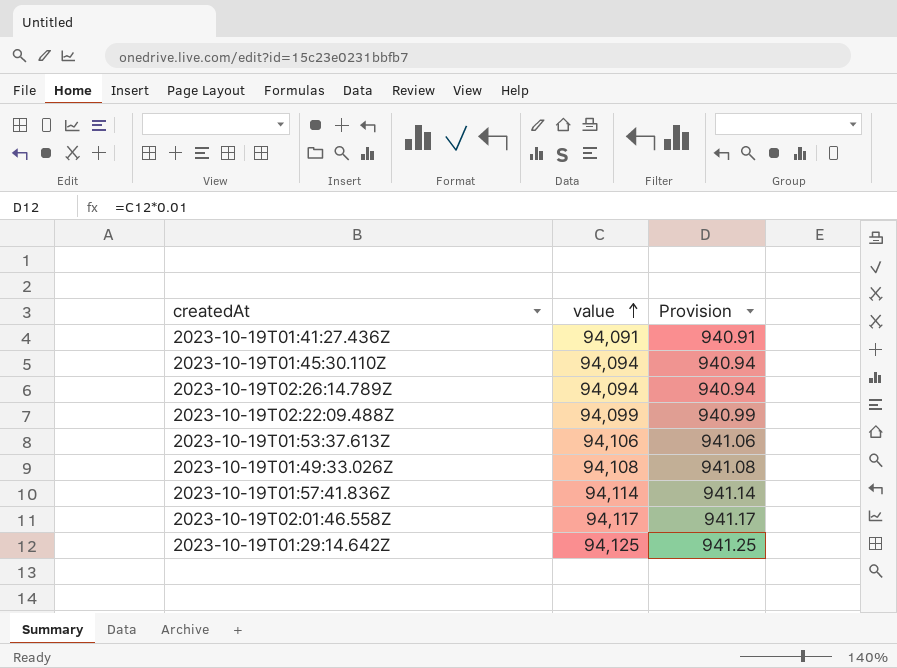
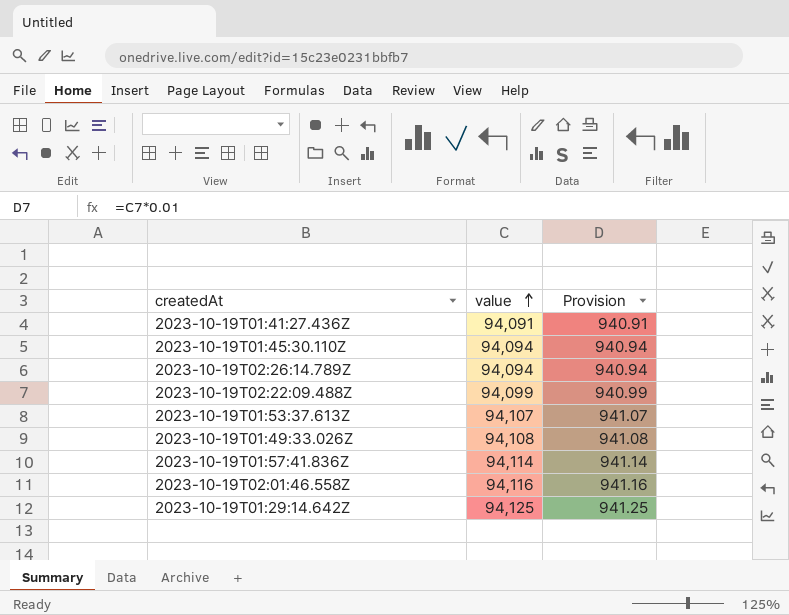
2023-10-19T01:53:37.613Z | value: 94,106 -> 94,107
2023-10-19T01:53:37.613Z | Provision: 941.06 -> 941.07
2023-10-19T02:01:46.558Z | value: 94,117 -> 94,116
2023-10-19T02:01:46.558Z | Provision: 941.17 -> 941.16

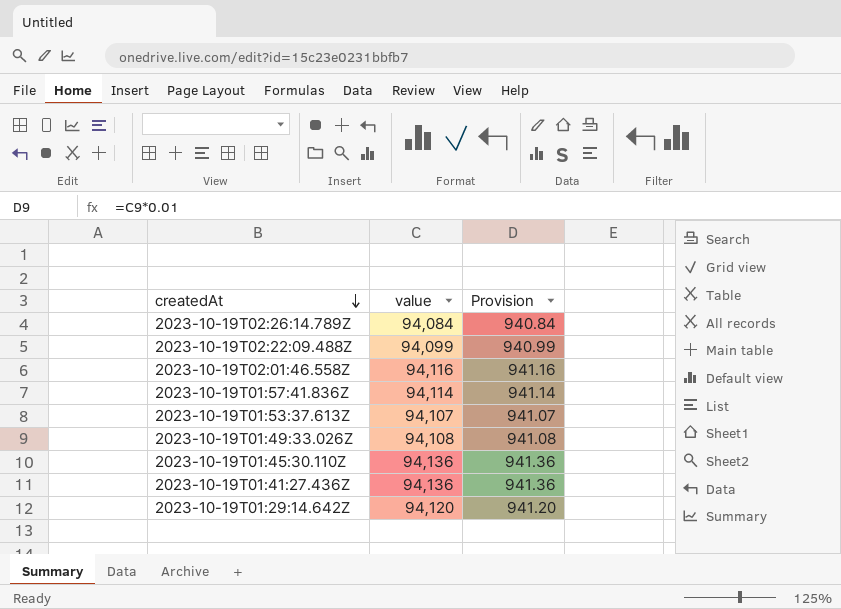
row order: value ascending -> createdAt descending
2023-10-19T02:26:14.789Z | value: 94,094 -> 94,084
2023-10-19T02:26:14.789Z | Provision: 940.94 -> 940.84
2023-10-19T01:45:30.110Z | value: 94,094 -> 94,136
2023-10-19T01:45:30.110Z | Provision: 940.94 -> 941.36
2023-10-19T01:41:27.436Z | value: 94,091 -> 94,136
2023-10-19T01:41:27.436Z | Provision: 940.91 -> 941.36
2023-10-19T01:29:14.642Z | value: 94,125 -> 94,120
2023-10-19T01:29:14.642Z | Provision: 941.25 -> 941.20

